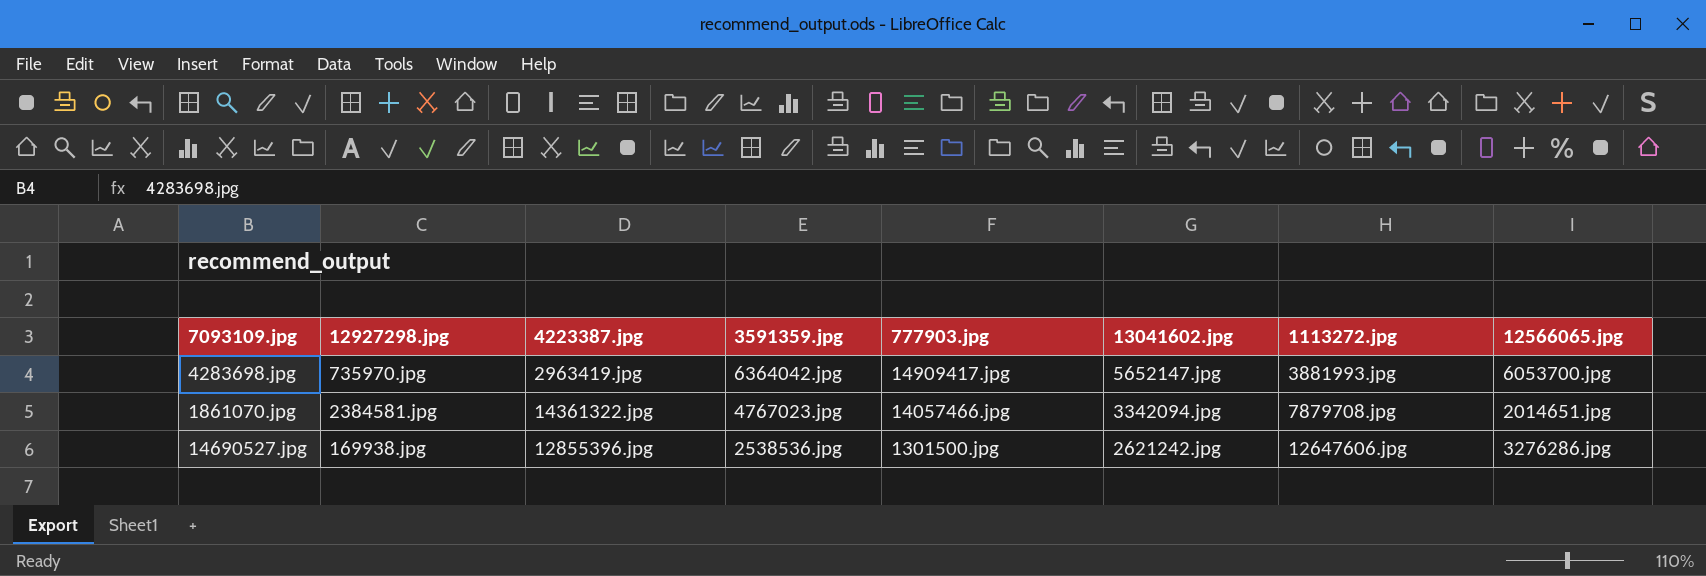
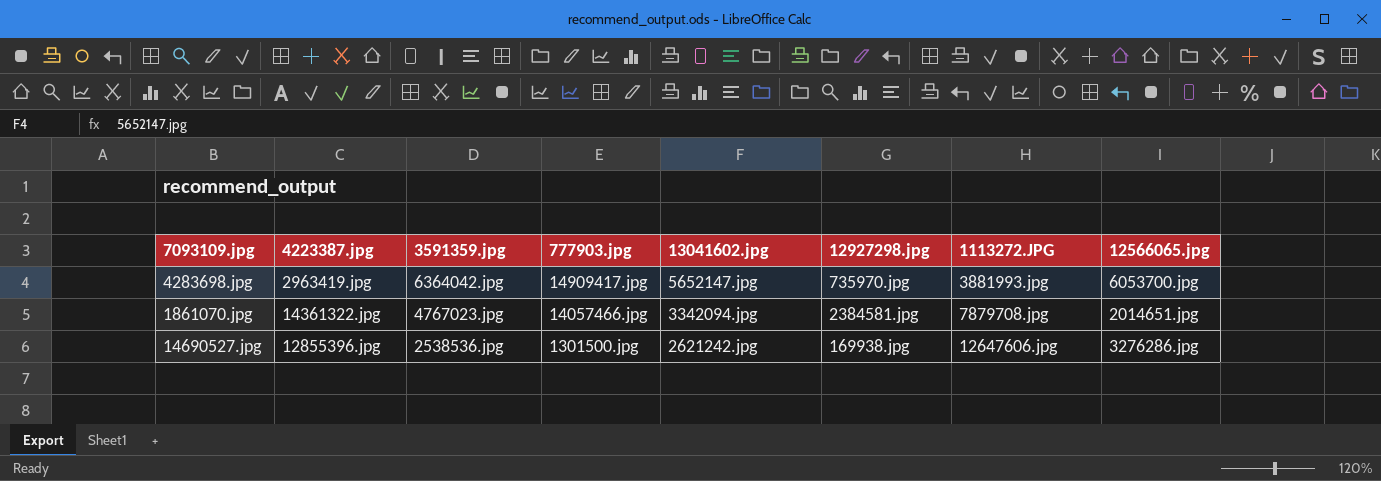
column 12927298.jpg | position: 2 -> 6
column name: 1113272.jpg -> 1113272.JPG

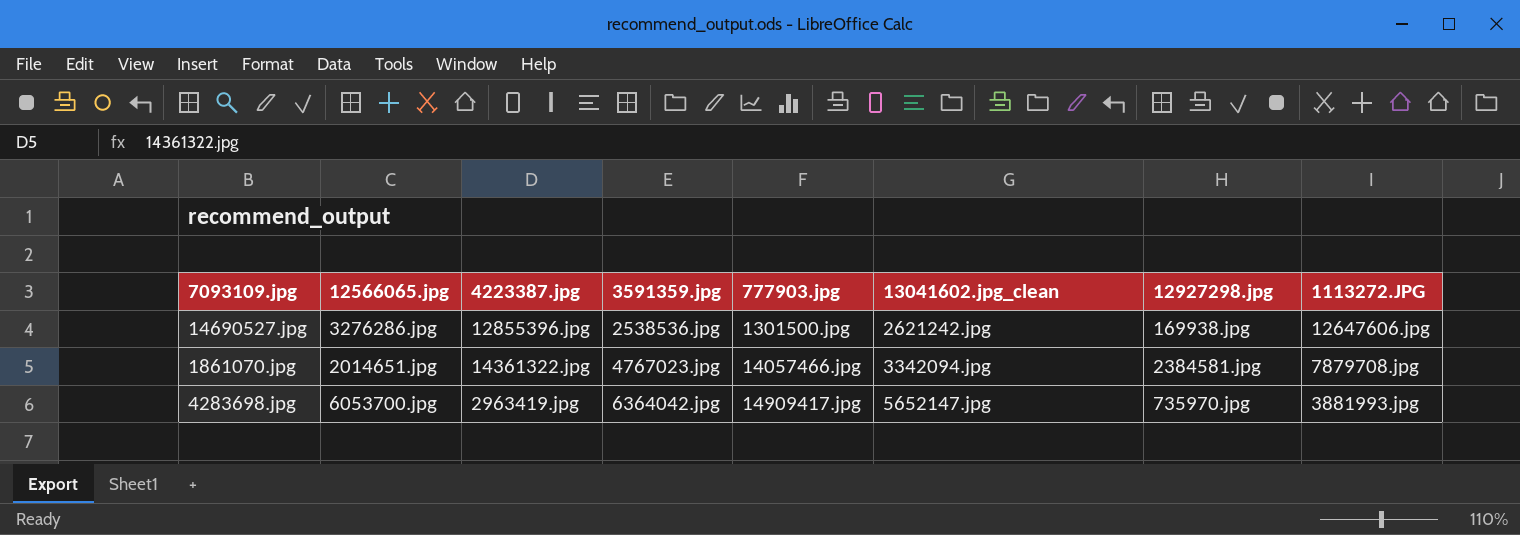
row order: 3591359.jpg descending -> 3591359.jpg ascending
column 12566065.jpg | position: 8 -> 2
column name: 13041602.jpg -> 13041602.jpg_clean

